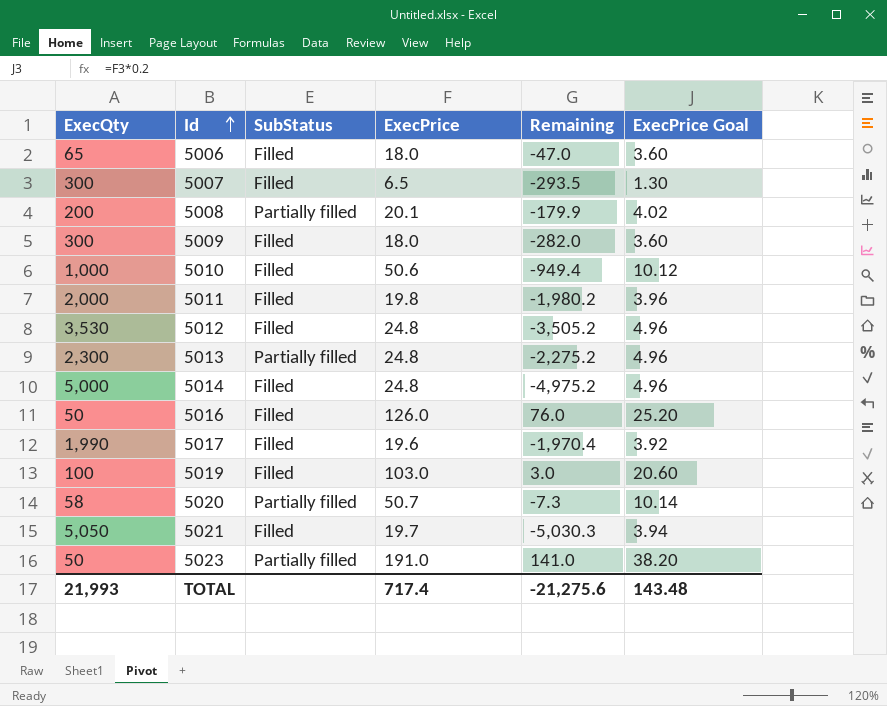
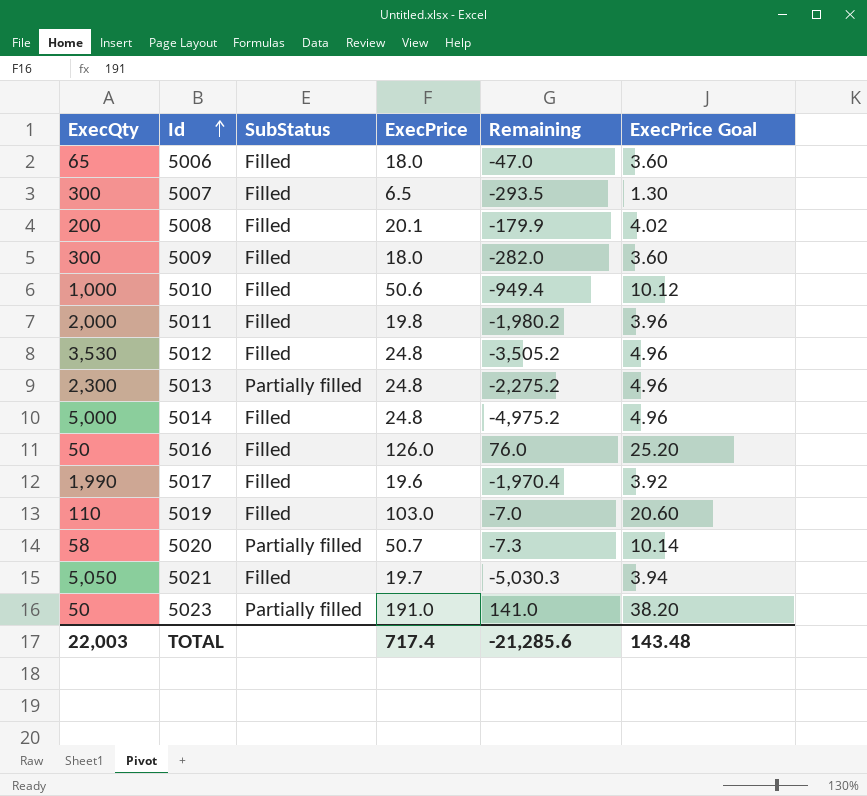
5008 | SubStatus: Partially filled -> Filled
5019 | ExecQty: 100 -> 110
5019 | Remaining: 3.0 -> -7.0
TOTAL | ExecQty: 21,993 -> 22,003
TOTAL | Remaining: -21,275.6 -> -21,285.6

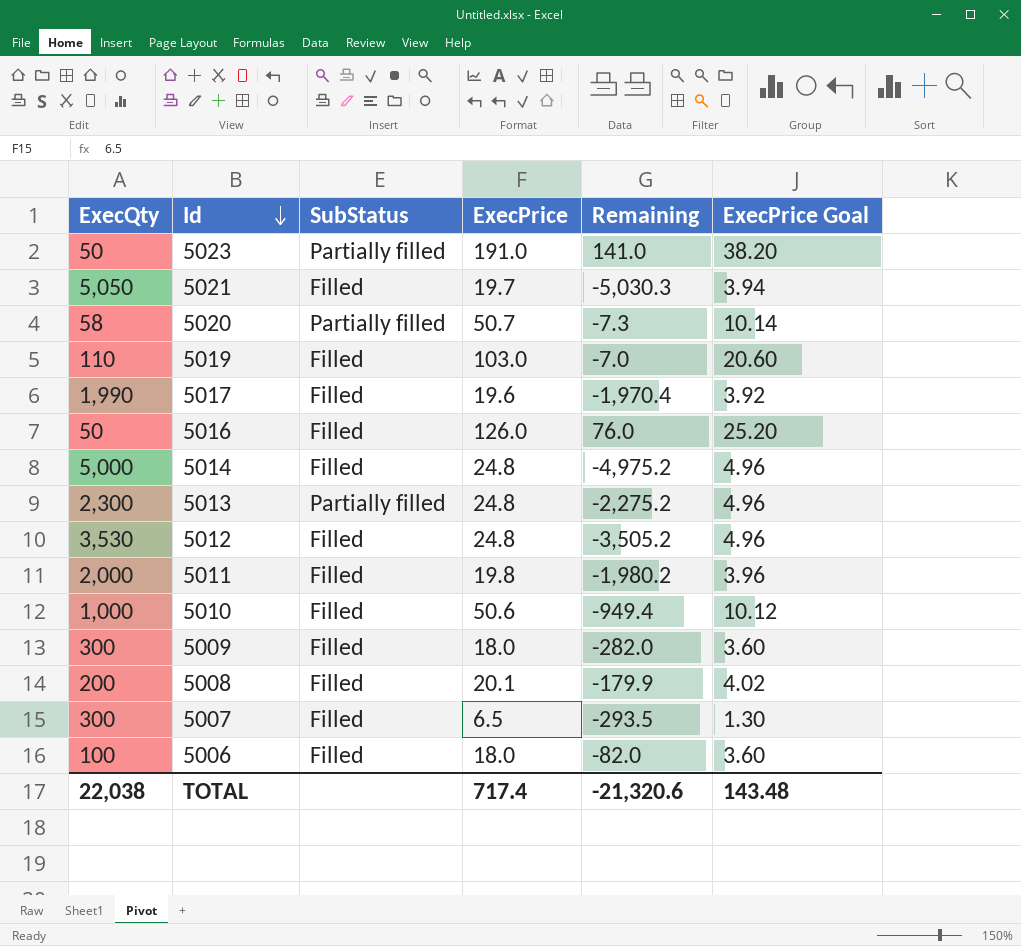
row order: Id ascending -> Id descending
5006 | ExecQty: 65 -> 100
5006 | Remaining: -47.0 -> -82.0
TOTAL | ExecQty: 22,003 -> 22,038
TOTAL | Remaining: -21,285.6 -> -21,320.6

